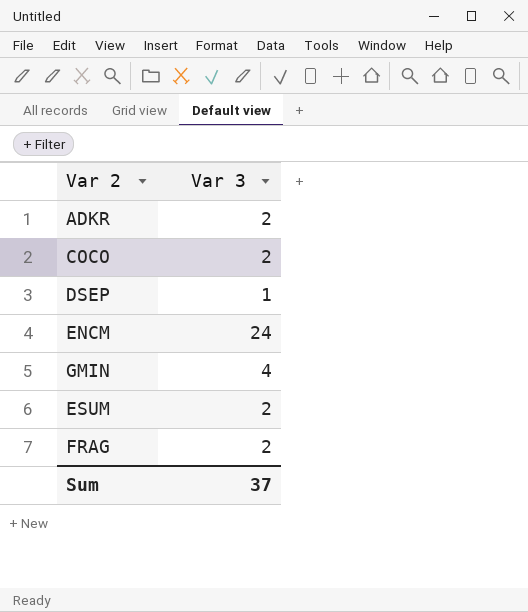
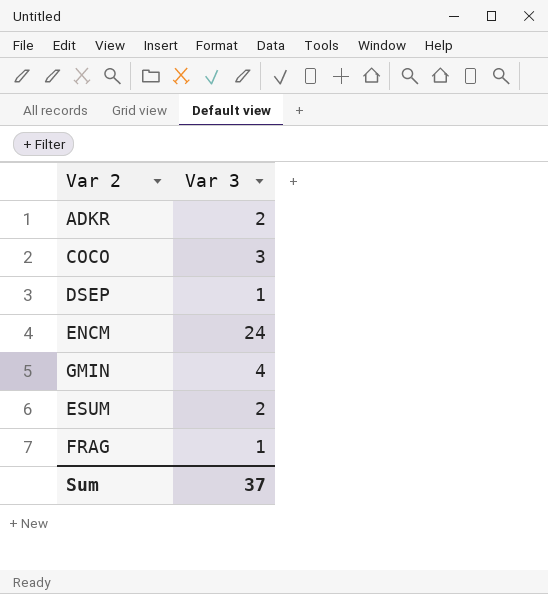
COCO | Var 3: 2 -> 3
FRAG | Var 3: 2 -> 1

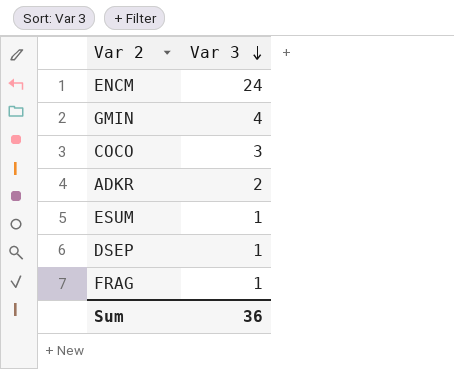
row order: none -> Var 3 descending
ESUM | Var 3: 2 -> 1
Sum | Var 3: 37 -> 36

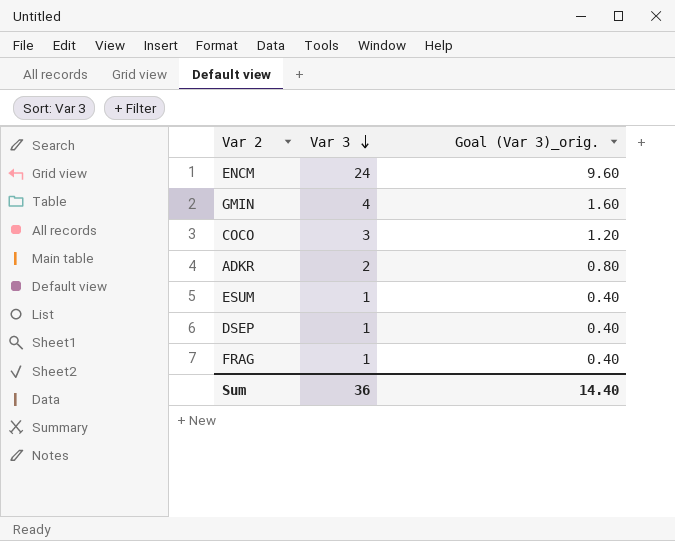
column Goal (Var 3)_orig. | formula: none -> [Var 3] * 0.4

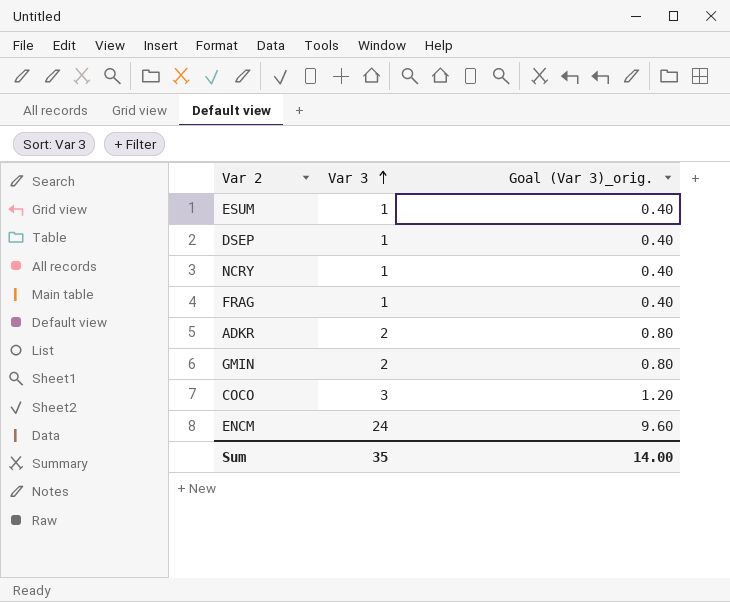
row order: Var 3 descending -> Var 3 ascending
row NCRY: none -> 1 | 0.40
GMIN | Var 3: 4 -> 2
GMIN | Goal (Var 3)_orig.: 1.60 -> 0.80
Sum | Var 3: 36 -> 35
Sum | Goal (Var 3)_orig.: 14.40 -> 14.00

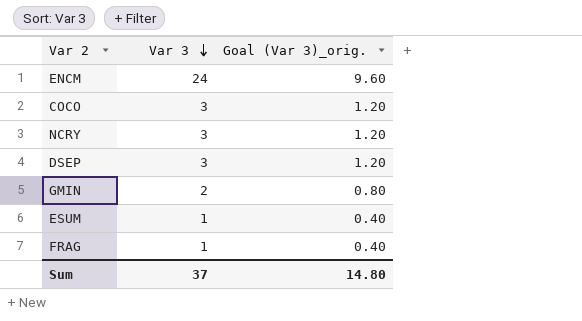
row order: Var 3 ascending -> Var 3 descending
row ADKR: 2 | 0.80 -> none
NCRY | Var 3: 1 -> 3
NCRY | Goal (Var 3)_orig.: 0.40 -> 1.20
DSEP | Var 3: 1 -> 3
DSEP | Goal (Var 3)_orig.: 0.40 -> 1.20
Sum | Var 3: 35 -> 37
Sum | Goal (Var 3)_orig.: 14.00 -> 14.80

